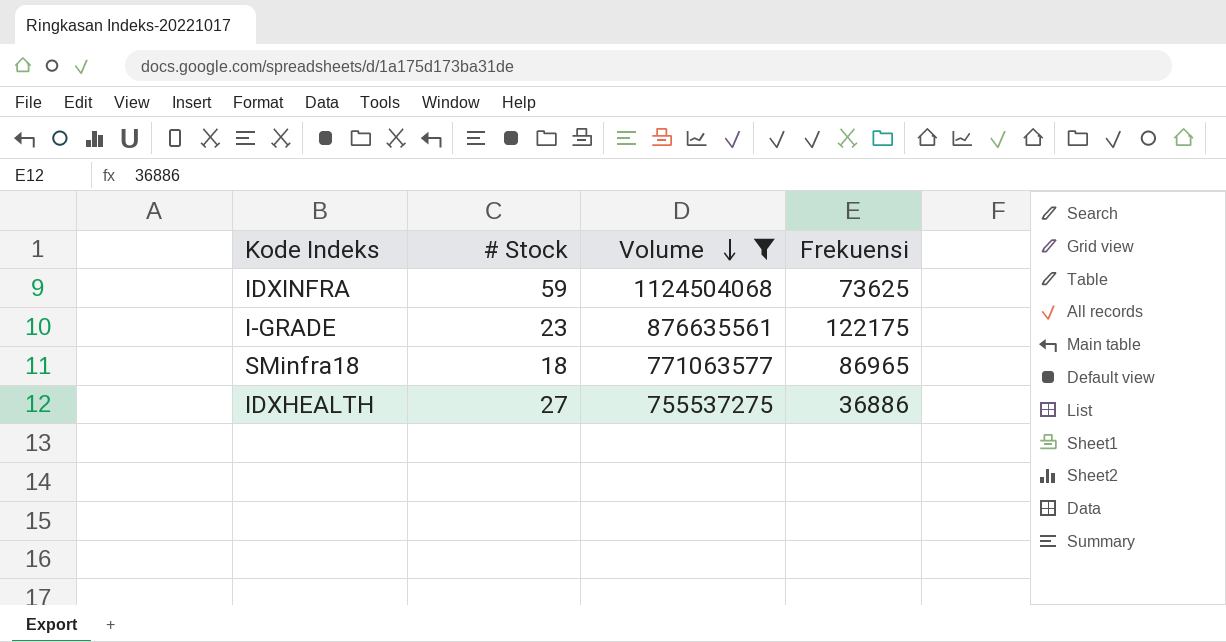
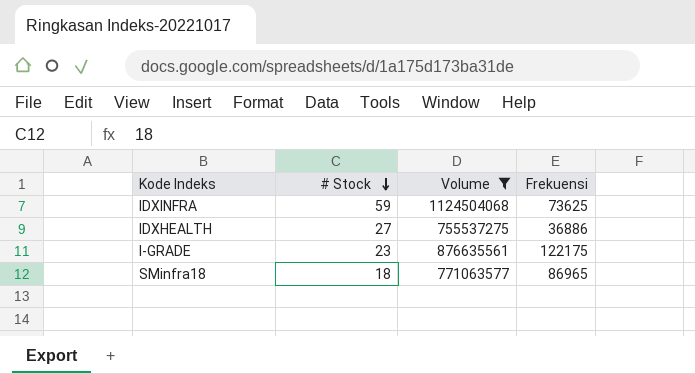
row order: Volume descending -> # Stock descending

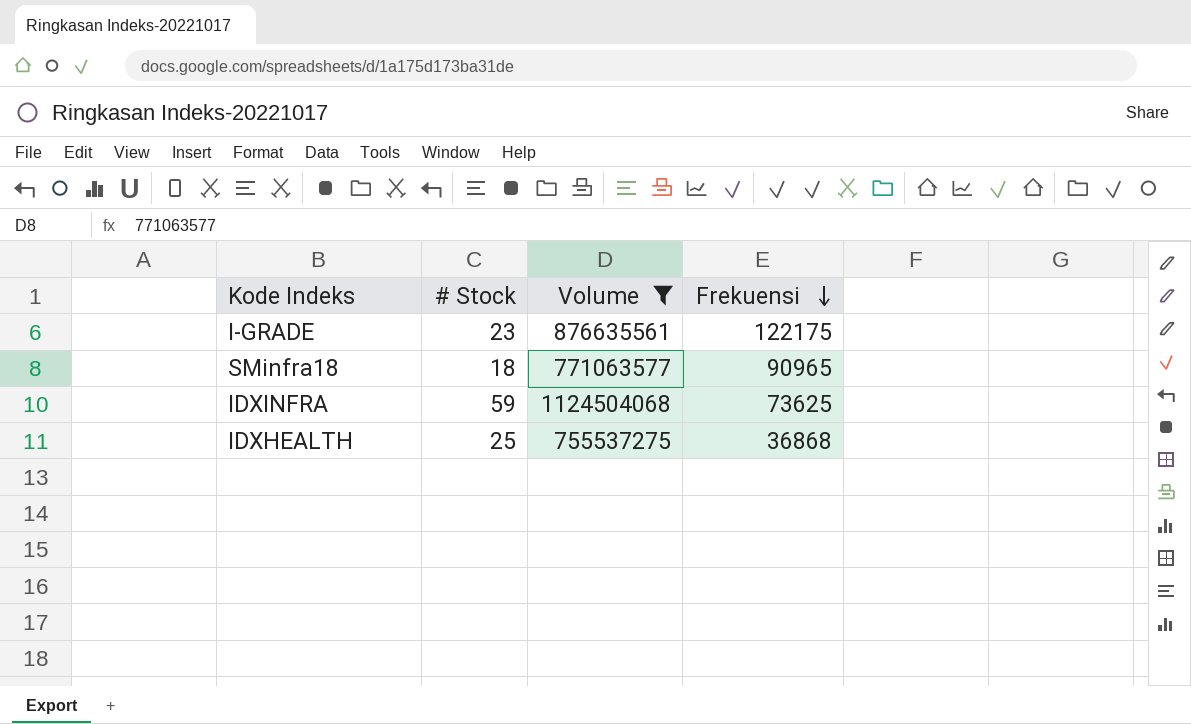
row order: # Stock descending -> Frekuensi descending
SMinfra18 | Frekuensi: 86965 -> 90965
IDXHEALTH | # Stock: 27 -> 25
IDXHEALTH | Frekuensi: 36886 -> 36868

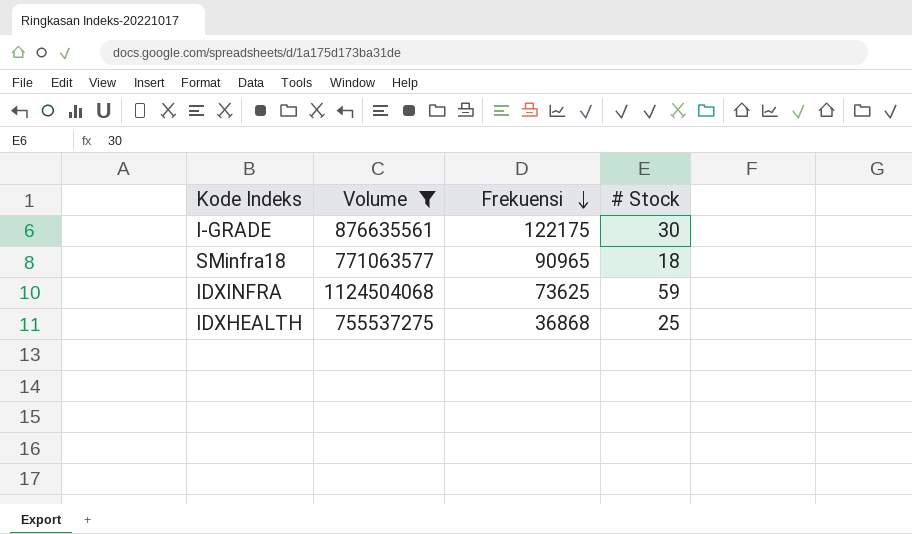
column # Stock | position: 2 -> 4
I-GRADE | # Stock: 23 -> 30

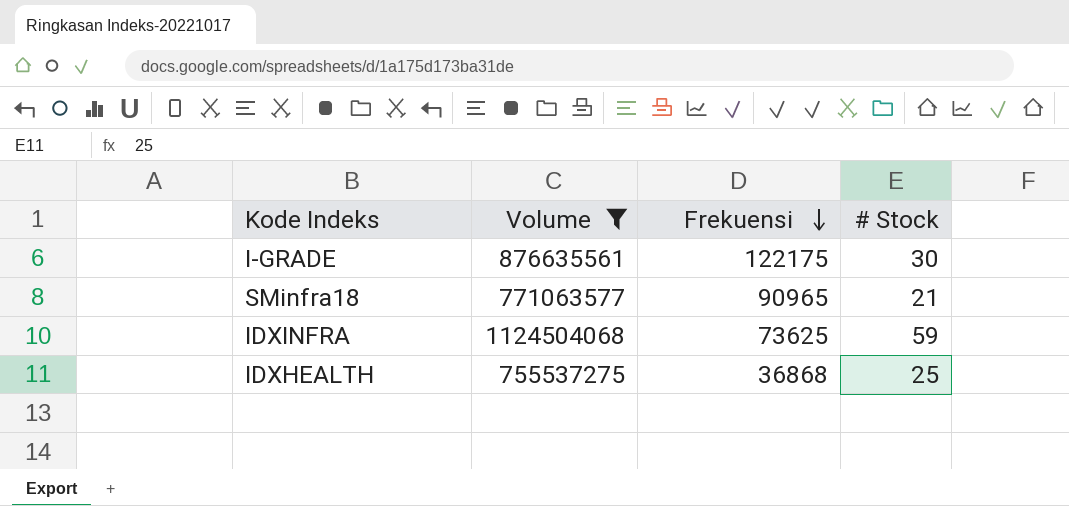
SMinfra18 | # Stock: 18 -> 21

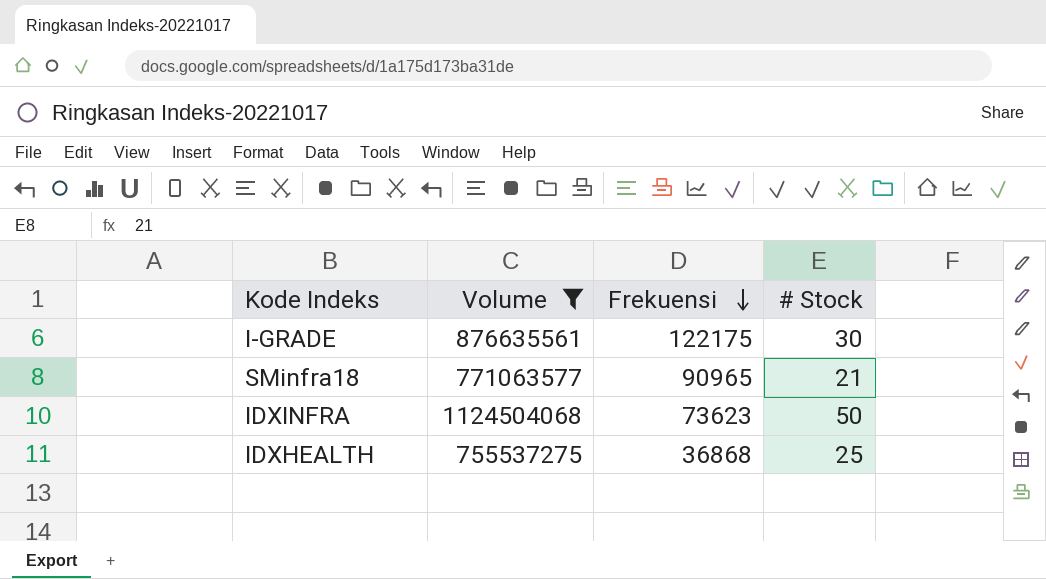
IDXINFRA | Frekuensi: 73625 -> 73623
IDXINFRA | # Stock: 59 -> 50

